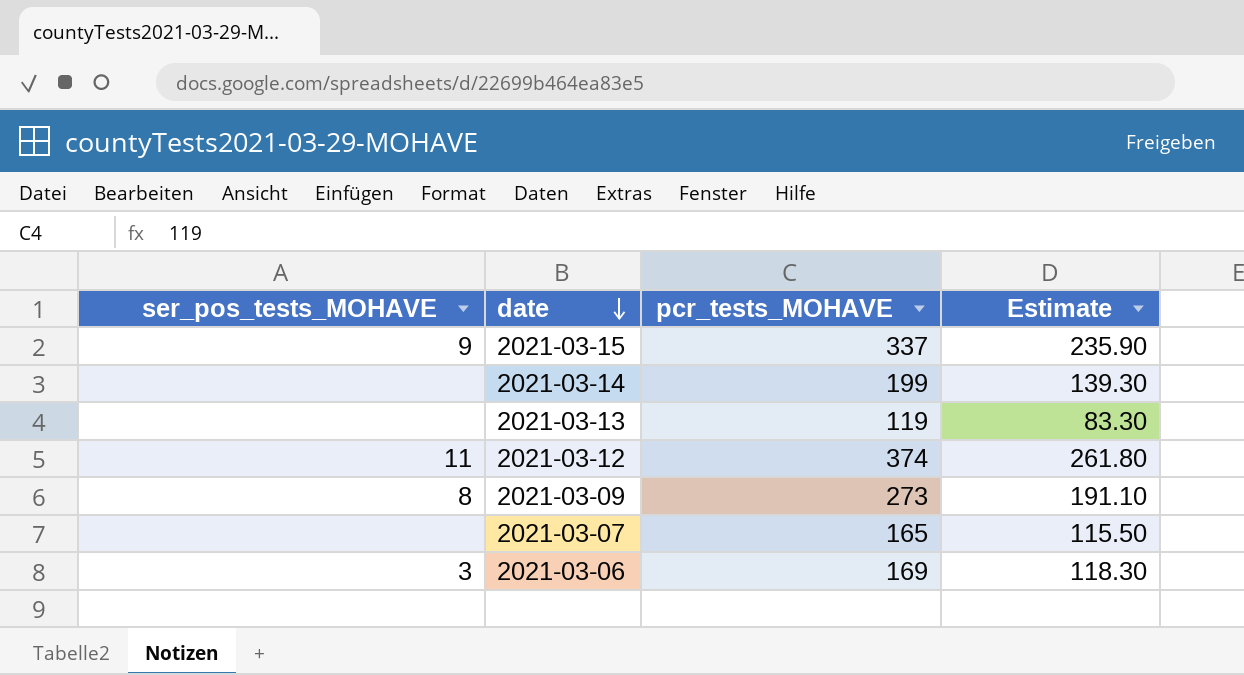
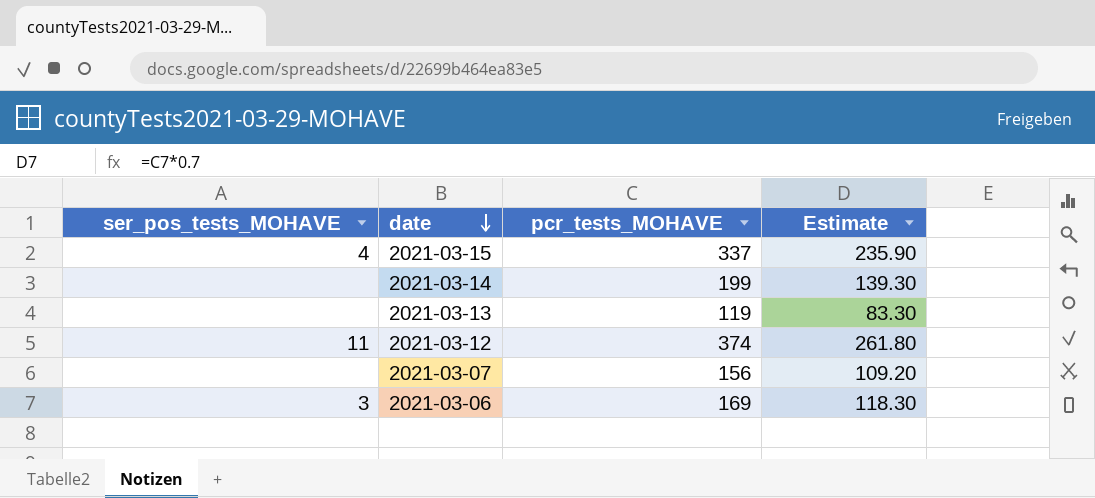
row 2021-03-09: 8 | 273 | 191.10 -> none
2021-03-15 | ser_pos_tests_MOHAVE: 9 -> 4
2021-03-07 | pcr_tests_MOHAVE: 165 -> 156
2021-03-07 | Estimate: 115.50 -> 109.20

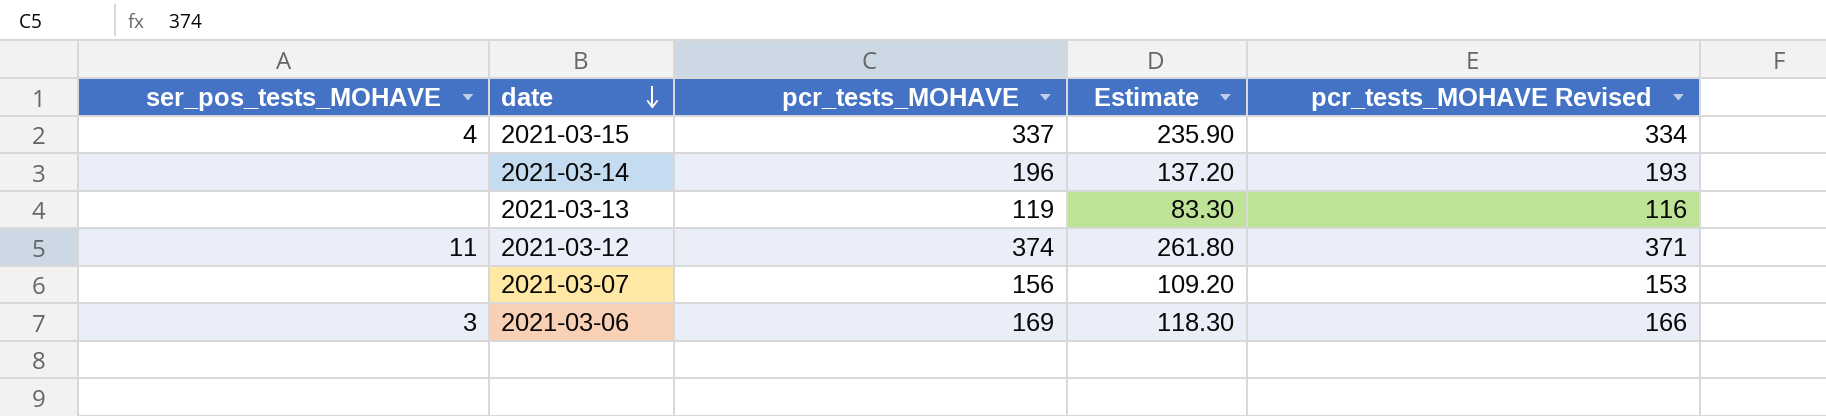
column pcr_tests_MOHAVE Revised | formula: none -> [pcr_tests_MOHAVE] - 3
2021-03-14 | pcr_tests_MOHAVE: 199 -> 196
2021-03-14 | Estimate: 139.30 -> 137.20

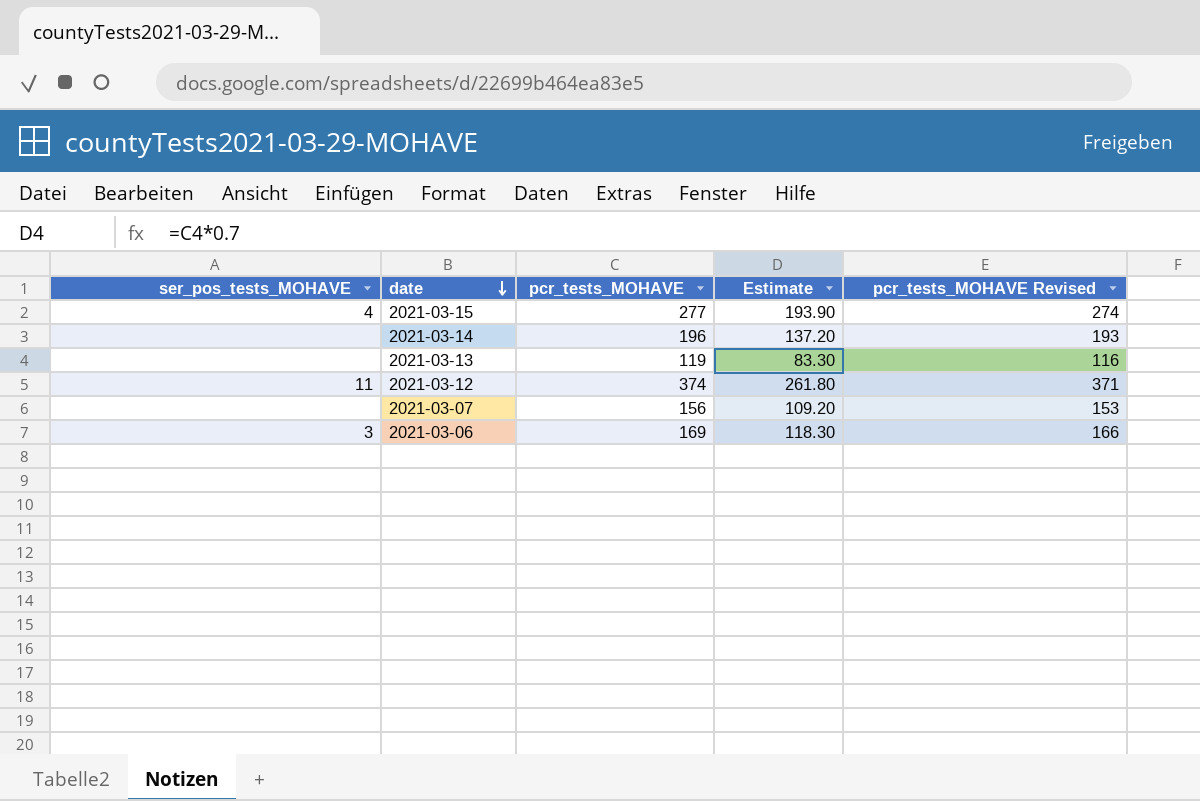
2021-03-15 | pcr_tests_MOHAVE: 337 -> 277
2021-03-15 | Estimate: 235.90 -> 193.90
2021-03-15 | pcr_tests_MOHAVE Revised: 334 -> 274

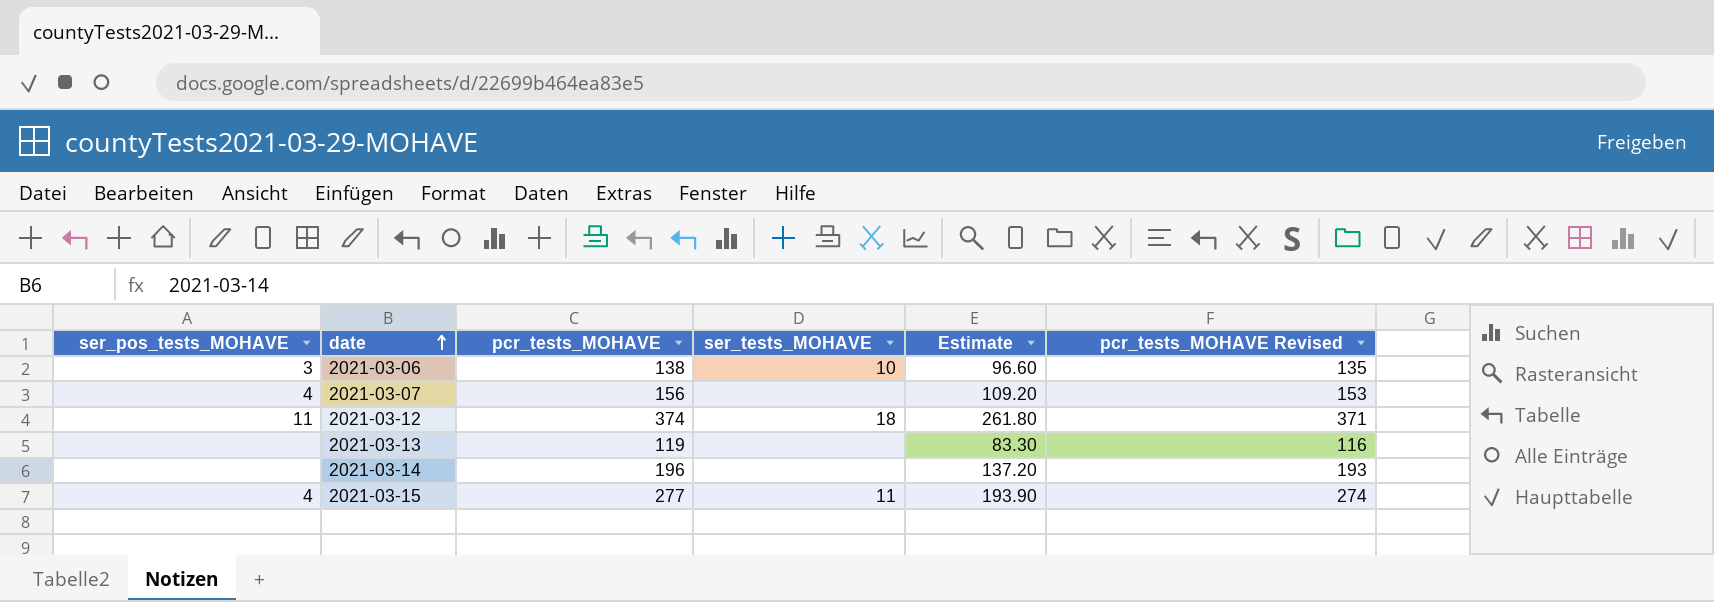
row order: date descending -> date ascending
column ser_tests_MOHAVE | position: none -> 4
2021-03-06 | pcr_tests_MOHAVE: 169 -> 138
2021-03-06 | Estimate: 118.30 -> 96.60
2021-03-06 | pcr_tests_MOHAVE Revised: 166 -> 135
2021-03-07 | ser_pos_tests_MOHAVE: none -> 4

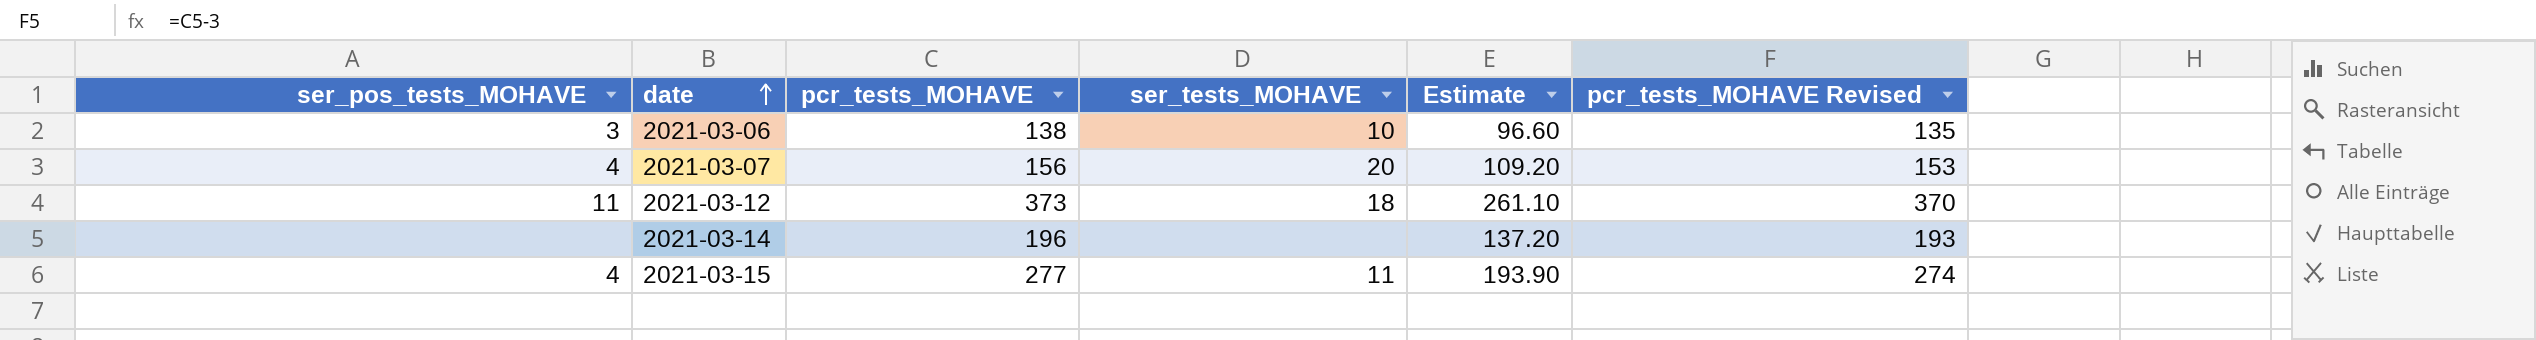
row 2021-03-13: none | 119 | none | 83.30 | 116 -> none
2021-03-07 | ser_tests_MOHAVE: none -> 20
2021-03-12 | pcr_tests_MOHAVE: 374 -> 373
2021-03-12 | Estimate: 261.80 -> 261.10
2021-03-12 | pcr_tests_MOHAVE Revised: 371 -> 370

